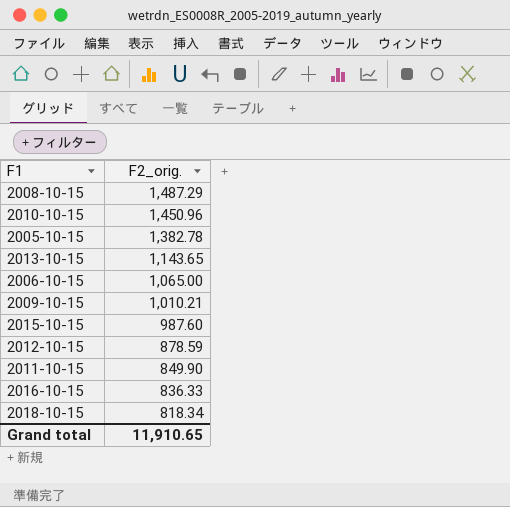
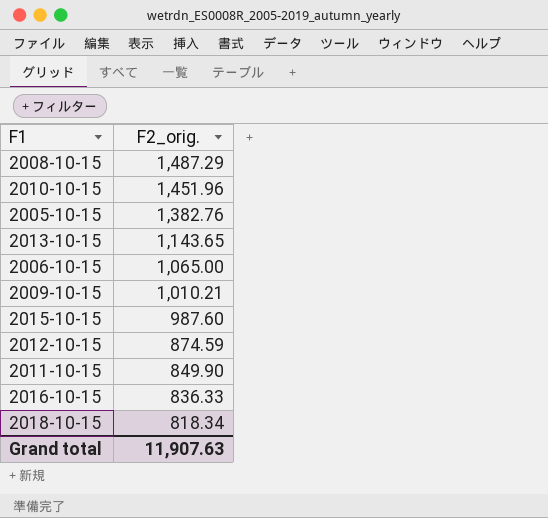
2010-10-15 | F2_orig.: 1,450.96 -> 1,451.96
2005-10-15 | F2_orig.: 1,382.78 -> 1,382.76
2012-10-15 | F2_orig.: 878.59 -> 874.59
Grand total | F2_orig.: 11,910.65 -> 11,907.63

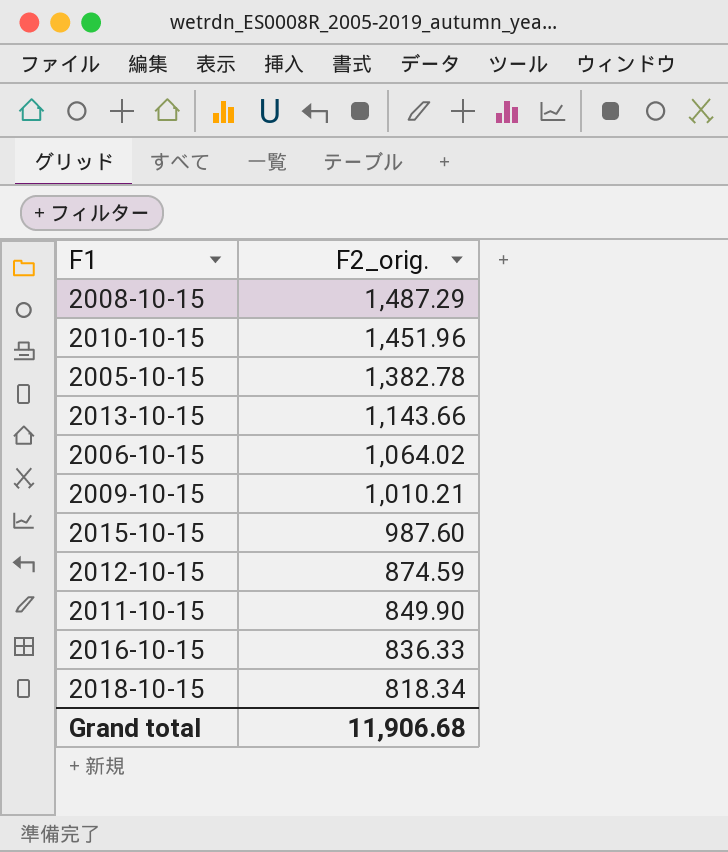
2005-10-15 | F2_orig.: 1,382.76 -> 1,382.78
2013-10-15 | F2_orig.: 1,143.65 -> 1,143.66
2006-10-15 | F2_orig.: 1,065.00 -> 1,064.02
Grand total | F2_orig.: 11,907.63 -> 11,906.68

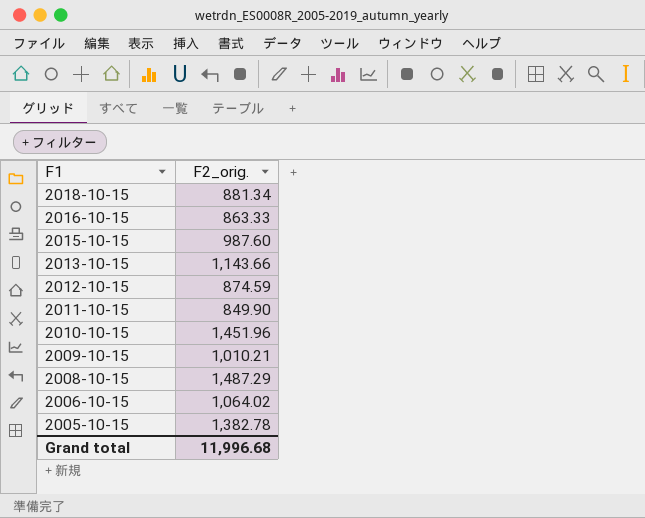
row order: F2_orig. descending -> F1 descending
2018-10-15 | F2_orig.: 818.34 -> 881.34
2016-10-15 | F2_orig.: 836.33 -> 863.33
Grand total | F2_orig.: 11,906.68 -> 11,996.68

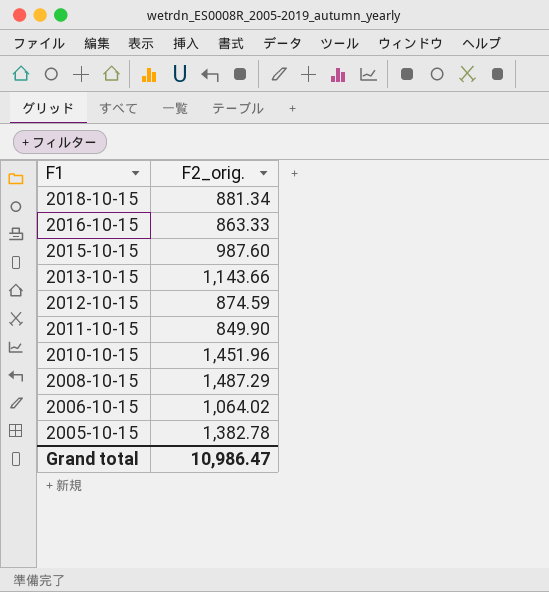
row 2009-10-15: 1,010.21 -> none
Grand total | F2_orig.: 11,996.68 -> 10,986.47

